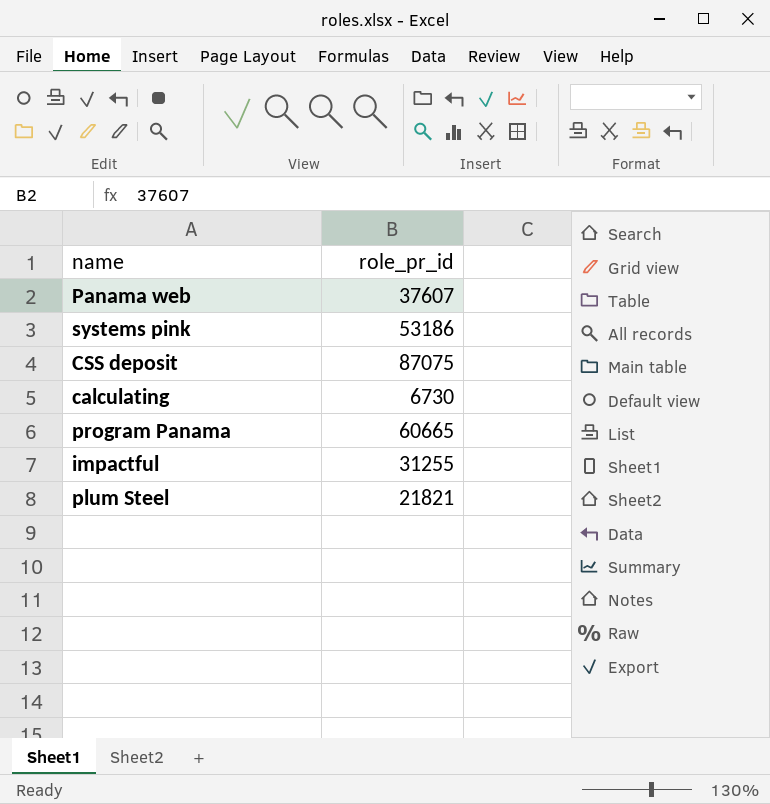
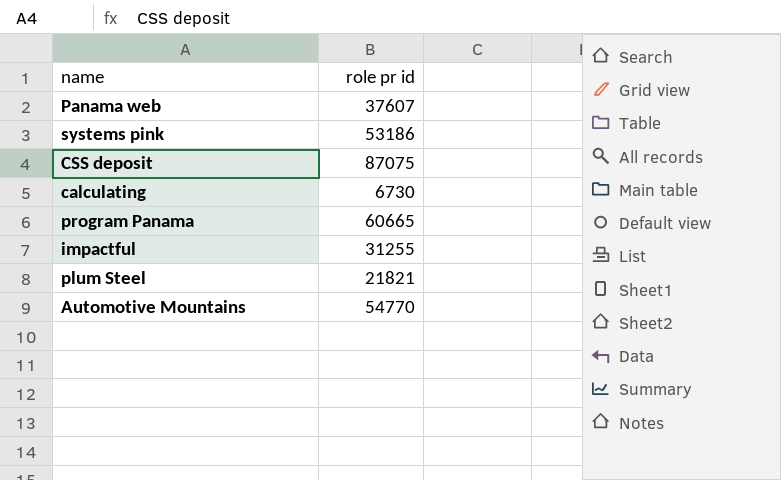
column name: role_pr_id -> role pr id
row Automotive Mountains: none -> 54770

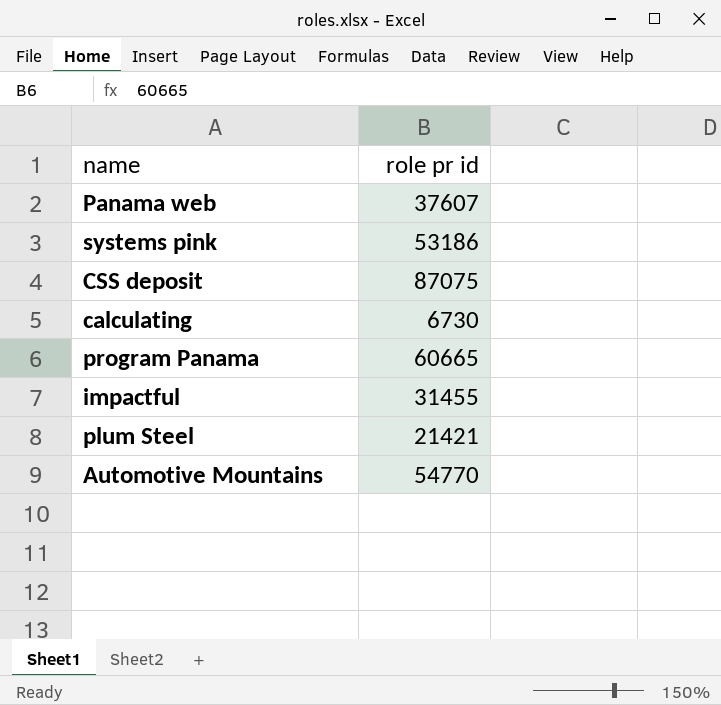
impactful | role pr id: 31255 -> 31455
plum Steel | role pr id: 21821 -> 21421

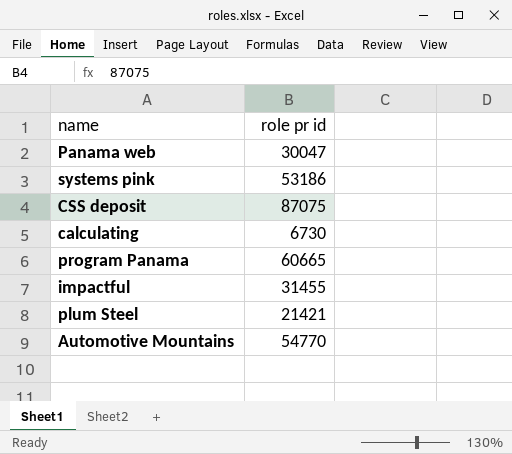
Panama web | role pr id: 37607 -> 30047

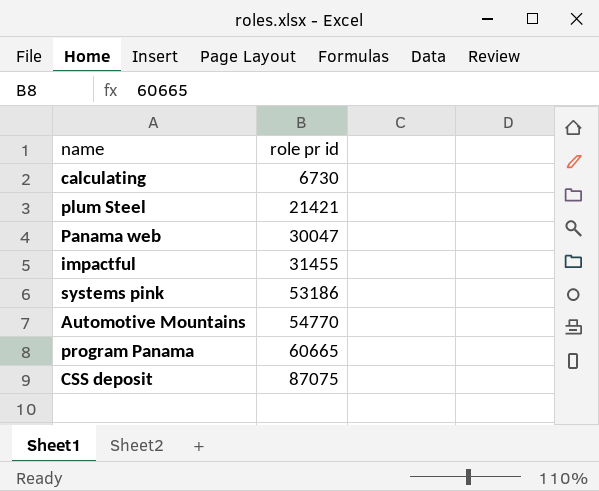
row order: none -> role pr id ascending

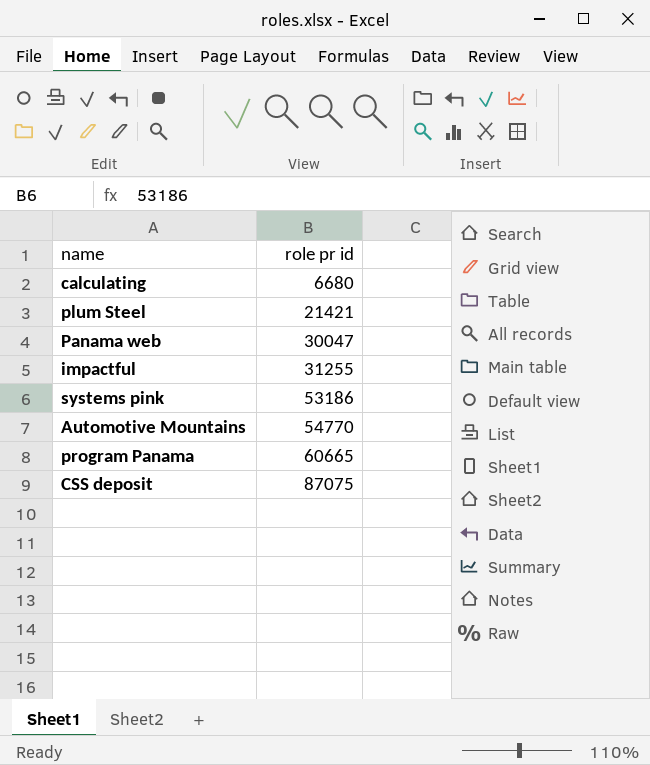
calculating | role pr id: 6730 -> 6680
impactful | role pr id: 31455 -> 31255

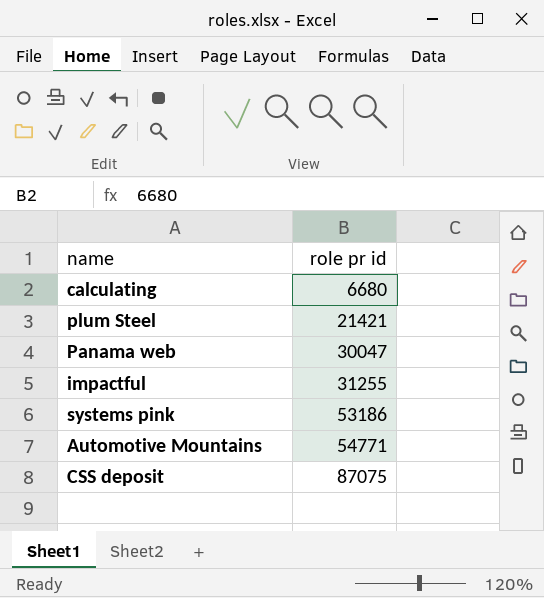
row program Panama: 60665 -> none
Automotive Mountains | role pr id: 54770 -> 54771

